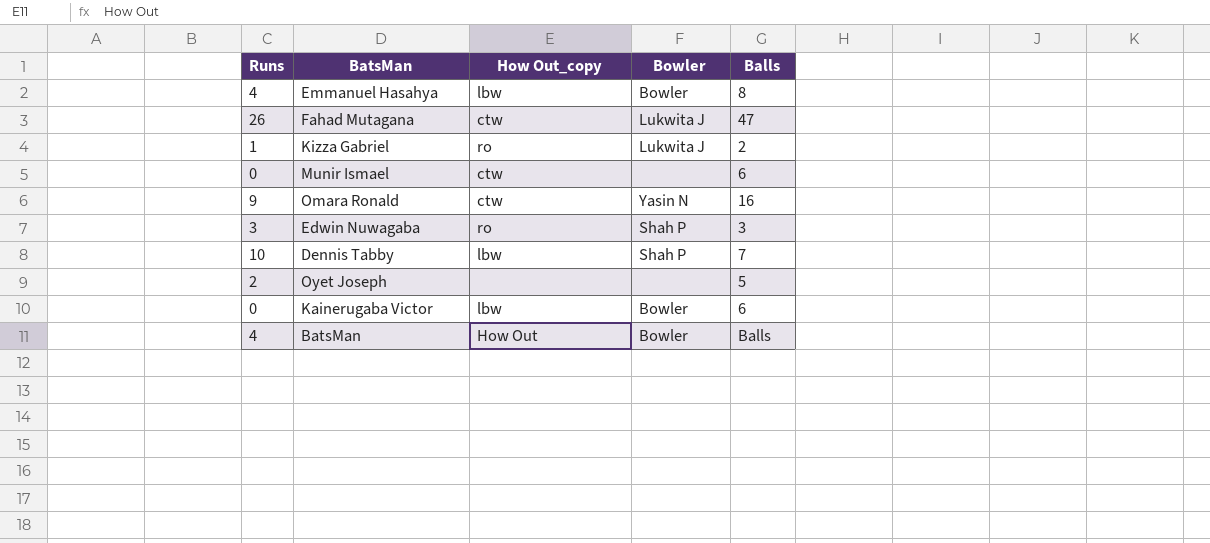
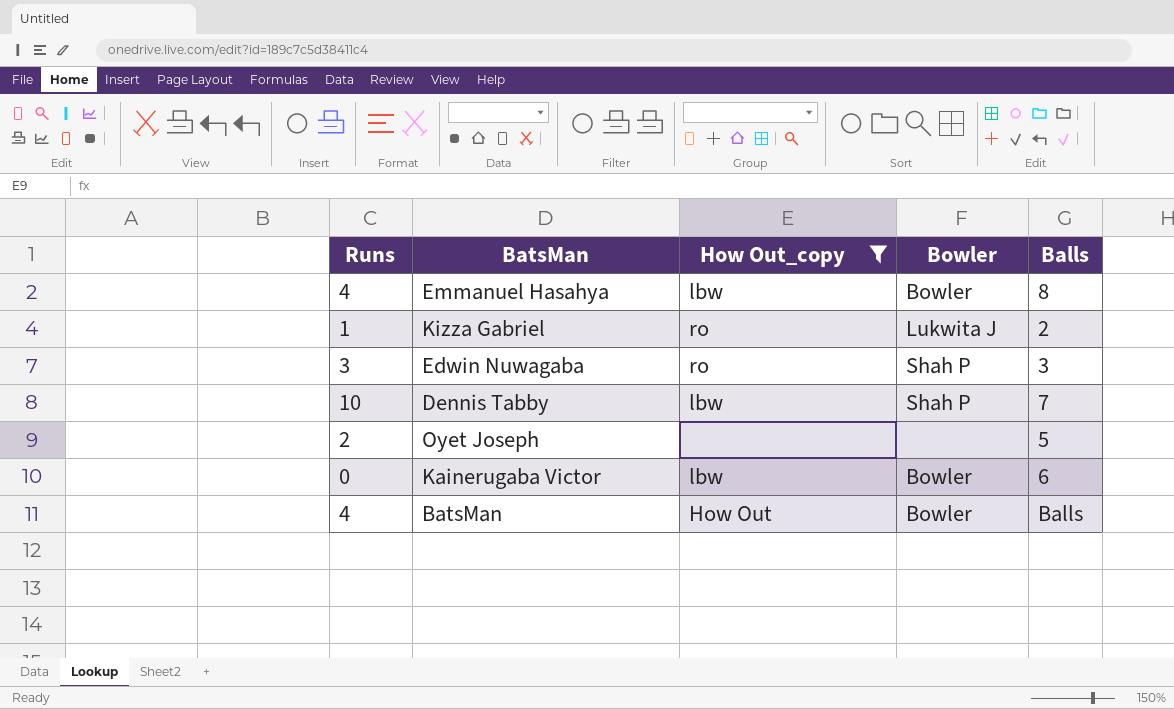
filter: none -> How Out_copy != ctw

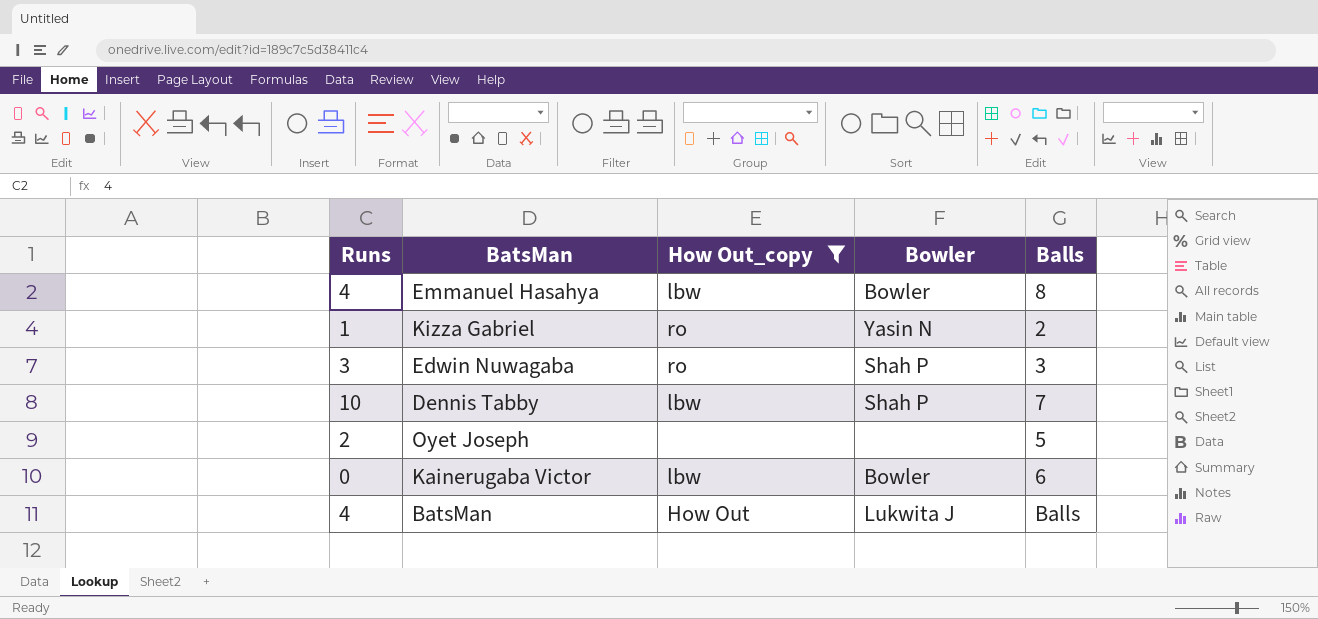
Kizza Gabriel | Bowler: Lukwita J -> Yasin N
BatsMan | Bowler: Bowler -> Lukwita J

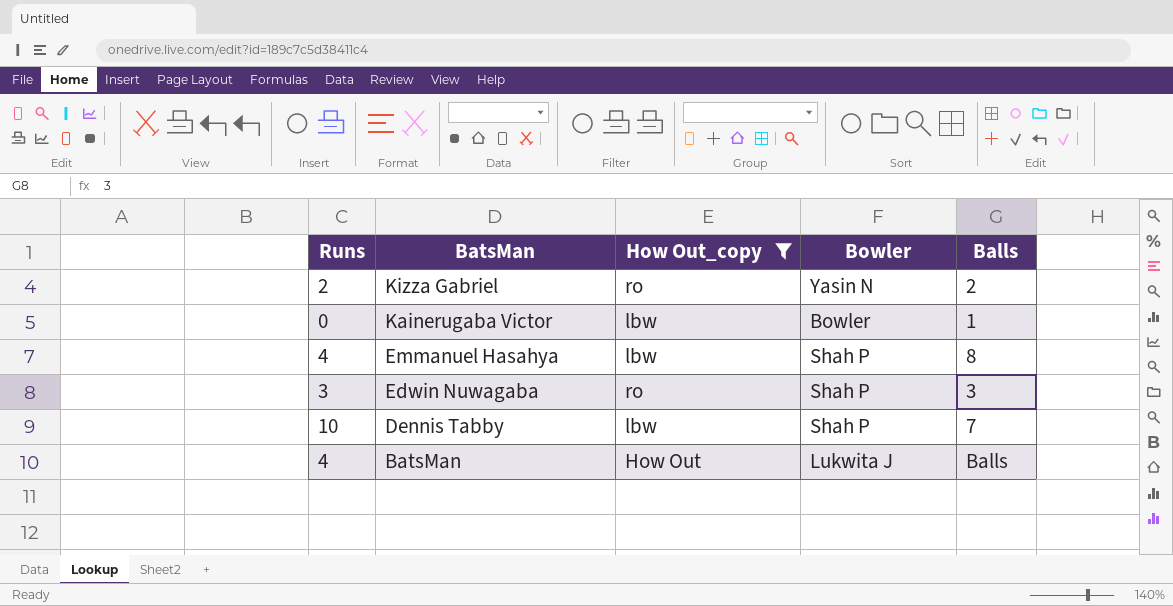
row order: none -> BatsMan descending
row Oyet Joseph: 2 | none | none | 5 -> none
Kizza Gabriel | Runs: 1 -> 2
Kainerugaba Victor | Balls: 6 -> 1
Emmanuel Hasahya | Bowler: Bowler -> Shah P

